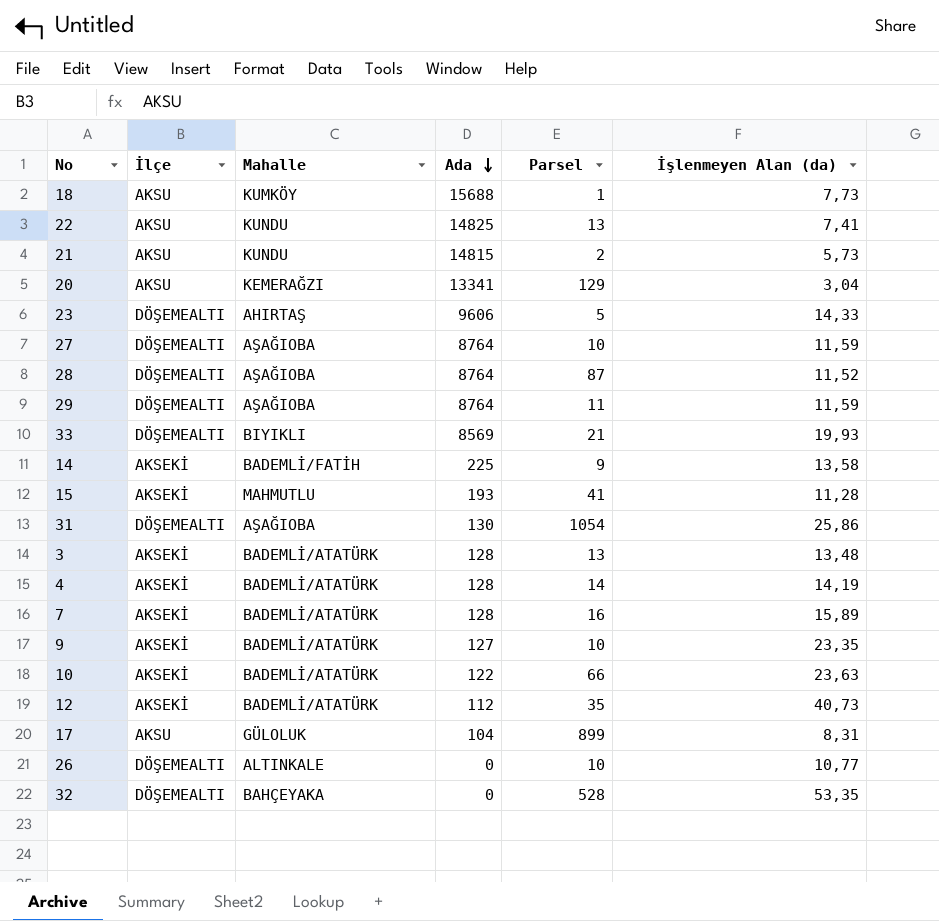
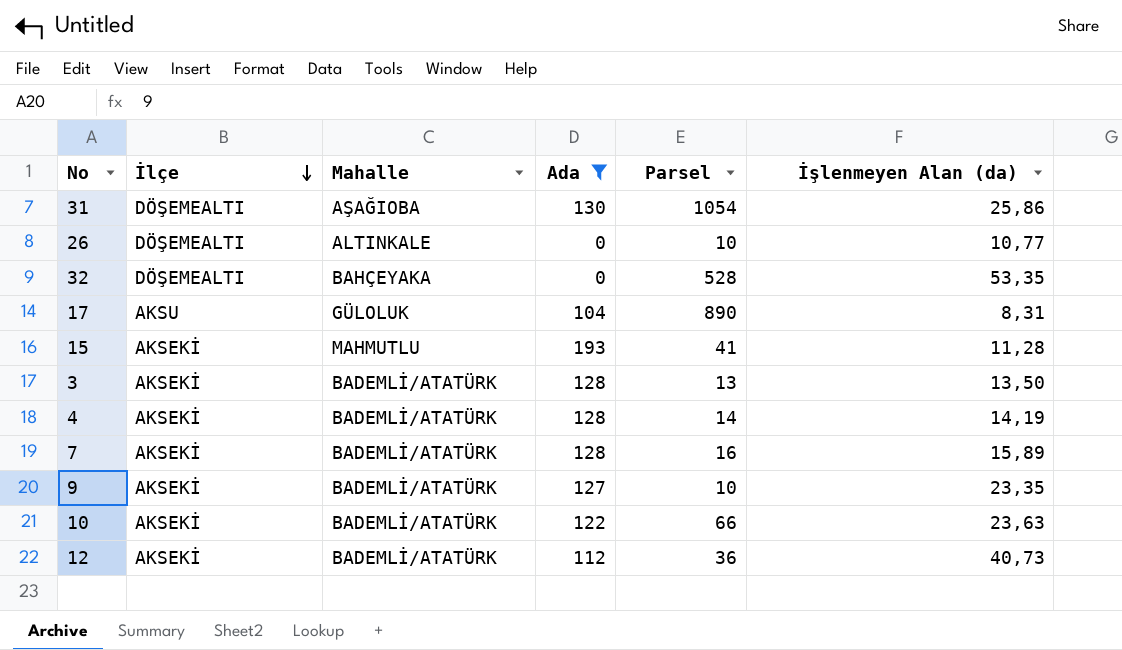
filter: none -> Ada <= 193
row order: Ada descending -> İlçe descending
17 | Parsel: 899 -> 890
3 | İşlenmeyen Alan (da): 13,48 -> 13,50
12 | Parsel: 35 -> 36

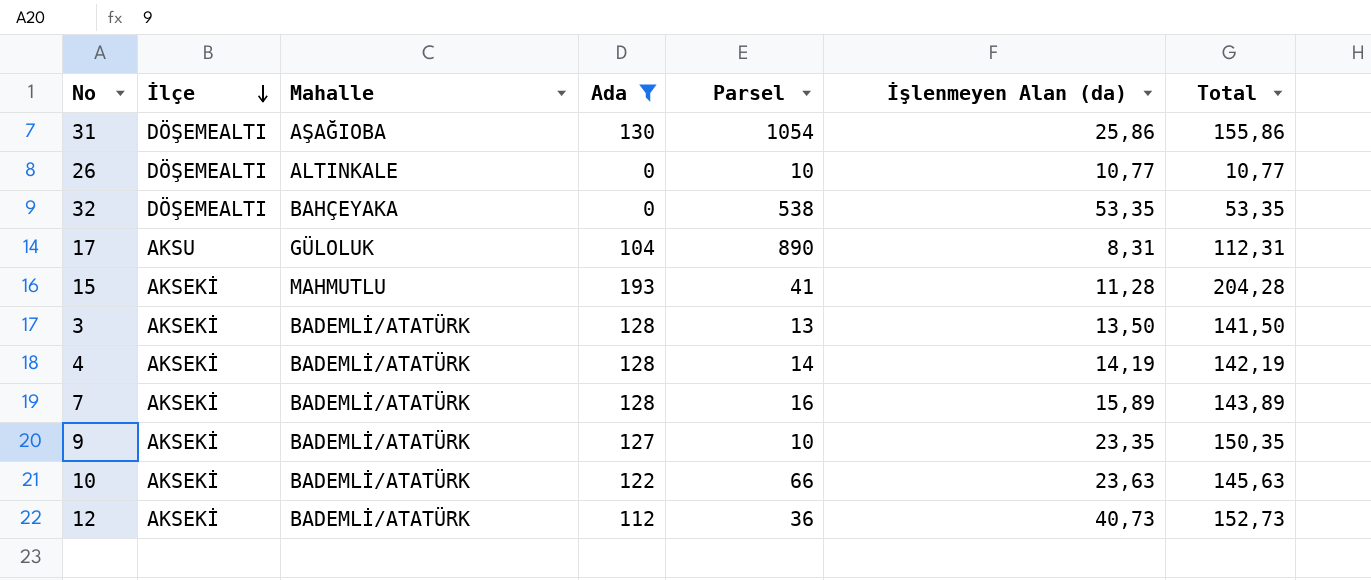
column Total | formula: none -> [Ada] + [İşlenmeyen Alan (da)]
32 | Parsel: 528 -> 538

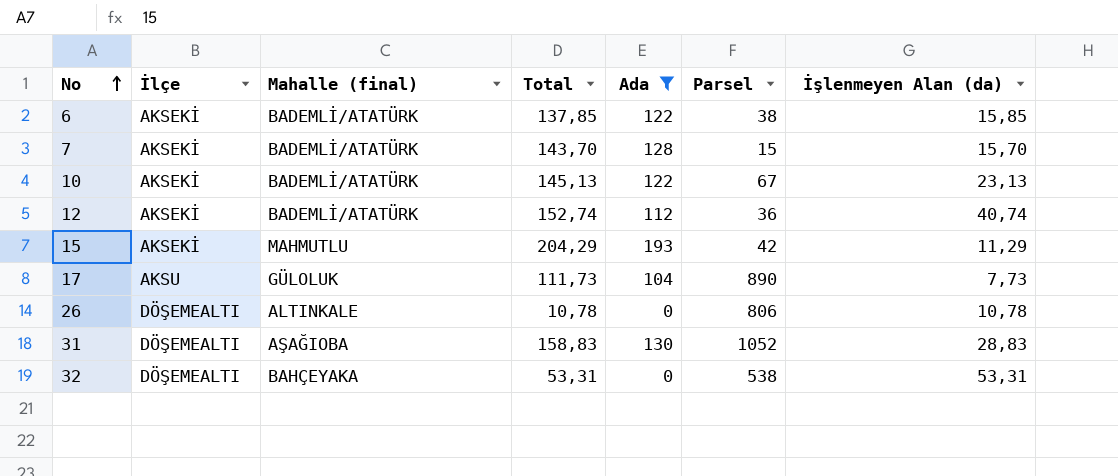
row order: İlçe descending -> No ascending
column name: Mahalle -> Mahalle (final)
column Total | position: 7 -> 4
row 3: AKSEKİ | BADEMLİ/ATATÜRK | 128 | 13 | 13,50 | 141,50 -> none
row 4: AKSEKİ | BADEMLİ/ATATÜRK | 128 | 14 | 14,19 | 142,19 -> none
row 9: AKSEKİ | BADEMLİ/ATATÜRK | 127 | 10 | 23,35 | 150,35 -> none
row 6: none -> AKSEKİ | BADEMLİ/ATATÜRK | 137,85 | 122 | 38 | 15,85
7 | Total: 143,89 -> 143,70
7 | Parsel: 16 -> 15
7 | İşlenmeyen Alan (da): 15,89 -> 15,70
10 | Total: 145,63 -> 145,13
10 | Parsel: 66 -> 67
10 | İşlenmeyen Alan (da): 23,63 -> 23,13
12 | Total: 152,73 -> 152,74
12 | İşlenmeyen Alan (da): 40,73 -> 40,74
15 | Total: 204,28 -> 204,29
15 | Parsel: 41 -> 42
15 | İşlenmeyen Alan (da): 11,28 -> 11,29
17 | Total: 112,31 -> 111,73
17 | İşlenmeyen Alan (da): 8,31 -> 7,73
26 | Total: 10,77 -> 10,78
26 | Parsel: 10 -> 806
26 | İşlenmeyen Alan (da): 10,77 -> 10,78
31 | Total: 155,86 -> 158,83
31 | Parsel: 1054 -> 1052
31 | İşlenmeyen Alan (da): 25,86 -> 28,83
32 | Total: 53,35 -> 53,31
32 | İşlenmeyen Alan (da): 53,35 -> 53,31

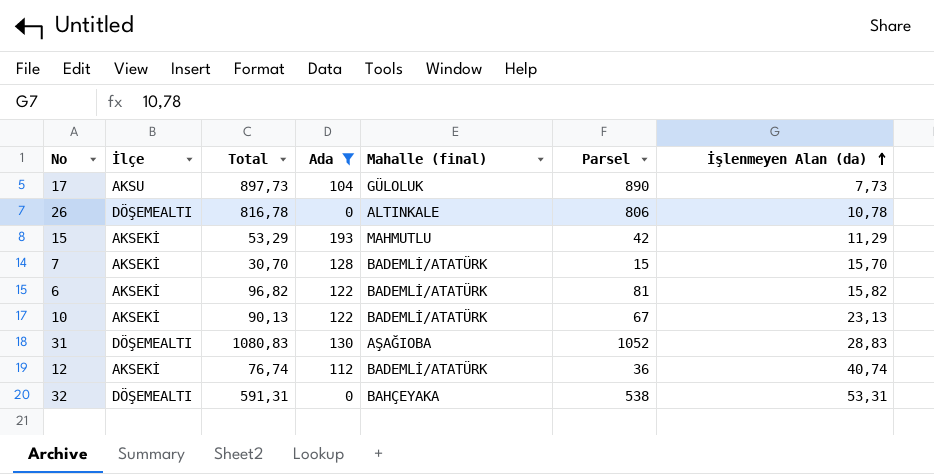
row order: No ascending -> İşlenmeyen Alan (da) ascending
column Total | formula: [Ada] + [İşlenmeyen Alan (da)] -> [Parsel] + [İşlenmeyen Alan (da)]
column Mahalle (final) | position: 3 -> 5
6 | Parsel: 38 -> 81
6 | İşlenmeyen Alan (da): 15,85 -> 15,82

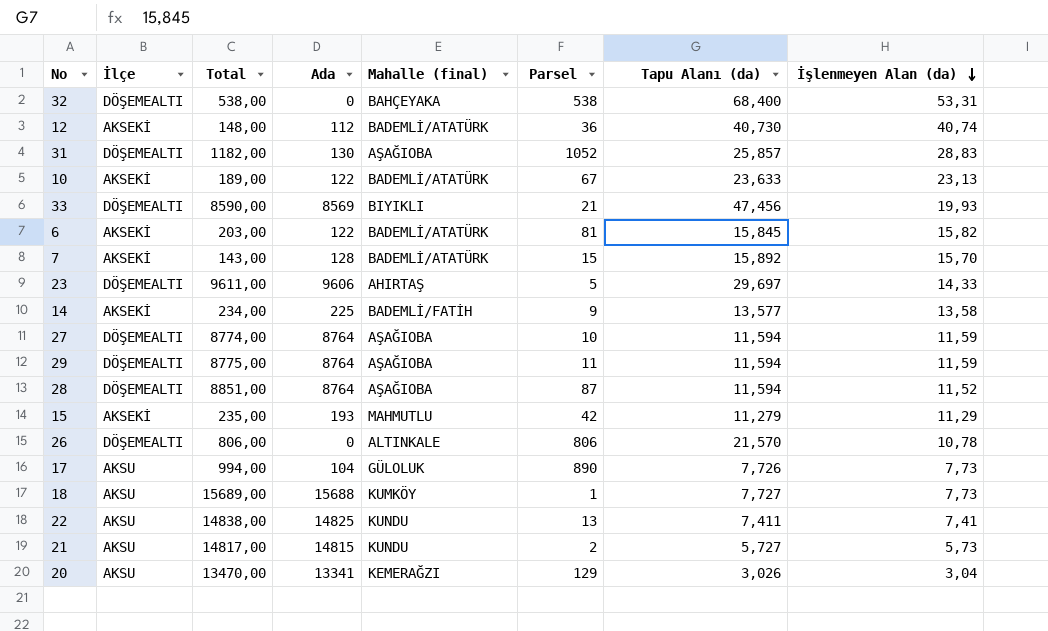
filter: Ada <= 193 -> none
row order: İşlenmeyen Alan (da) ascending -> İşlenmeyen Alan (da) descending
column Total | formula: [Parsel] + [İşlenmeyen Alan (da)] -> [Ada] + [Parsel]
column Tapu Alanı (da) | position: none -> 7

